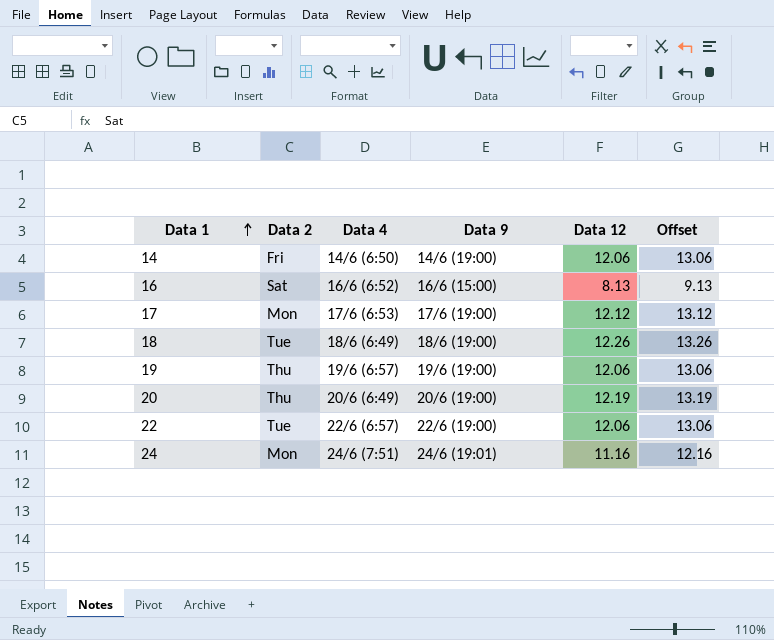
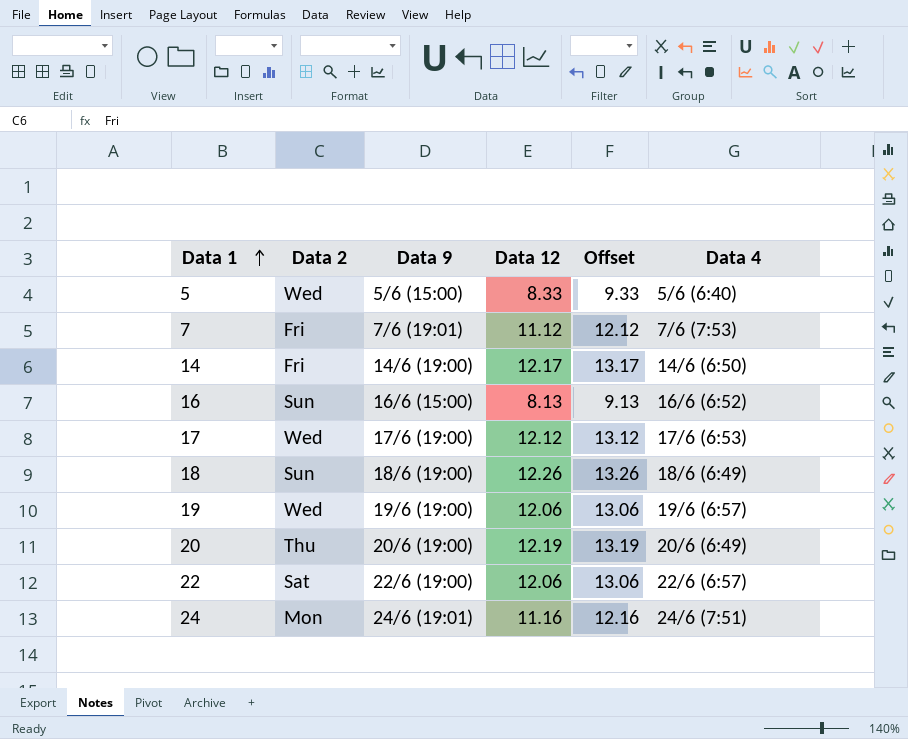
column Data 4 | position: 3 -> 6
row 5: none -> Wed | 5/6 (15:00) | 8.33 | 9.33 | 5/6 (6:40)
row 7: none -> Fri | 7/6 (19:01) | 11.12 | 12.12 | 7/6 (7:53)
14 | Data 12: 12.06 -> 12.17
14 | Offset: 13.06 -> 13.17
16 | Data 2: Sat -> Sun
17 | Data 2: Mon -> Wed
18 | Data 2: Tue -> Sun
19 | Data 2: Thu -> Wed
22 | Data 2: Tue -> Sat

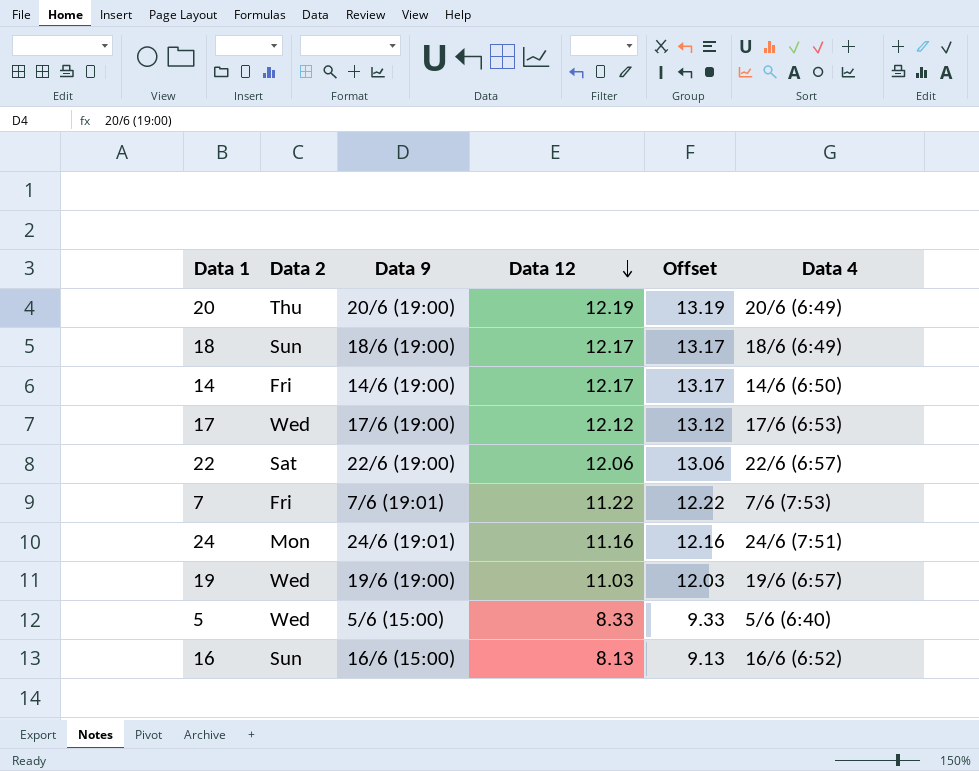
row order: Data 1 ascending -> Data 12 descending
18 | Data 12: 12.26 -> 12.17
18 | Offset: 13.26 -> 13.17
7 | Data 12: 11.12 -> 11.22
7 | Offset: 12.12 -> 12.22
19 | Data 12: 12.06 -> 11.03
19 | Offset: 13.06 -> 12.03

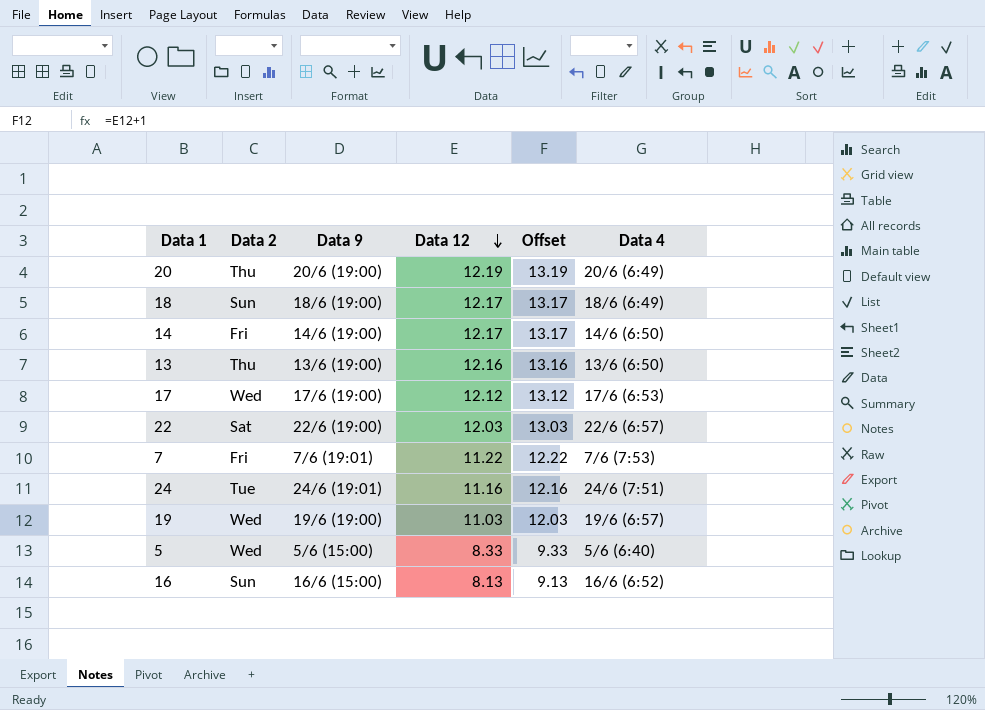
row 13: none -> Thu | 13/6 (19:00) | 12.16 | 13.16 | 13/6 (6:50)
22 | Data 12: 12.06 -> 12.03
22 | Offset: 13.06 -> 13.03
24 | Data 2: Mon -> Tue

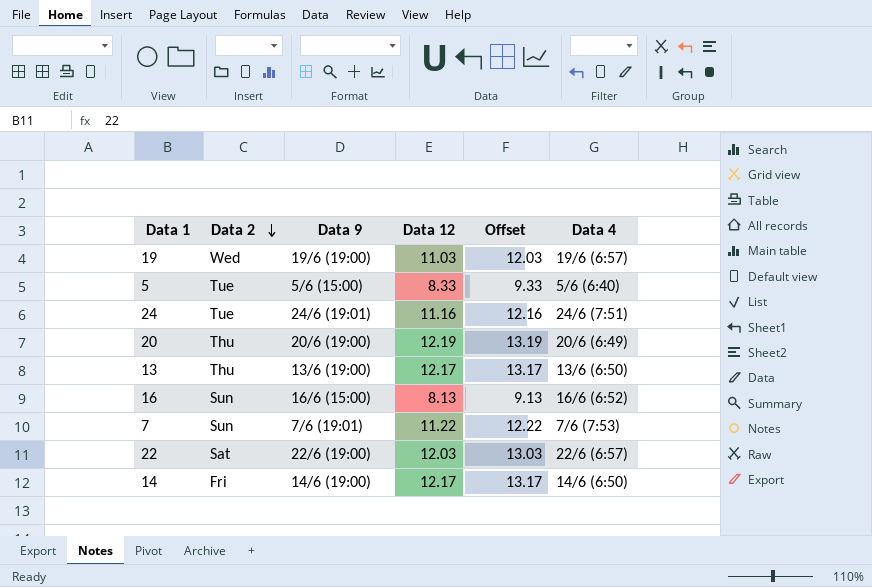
row order: Data 12 descending -> Data 2 descending
row 18: Sun | 18/6 (19:00) | 12.17 | 13.17 | 18/6 (6:49) -> none
row 17: Wed | 17/6 (19:00) | 12.12 | 13.12 | 17/6 (6:53) -> none
5 | Data 2: Wed -> Tue
13 | Data 12: 12.16 -> 12.17
13 | Offset: 13.16 -> 13.17
7 | Data 2: Fri -> Sun

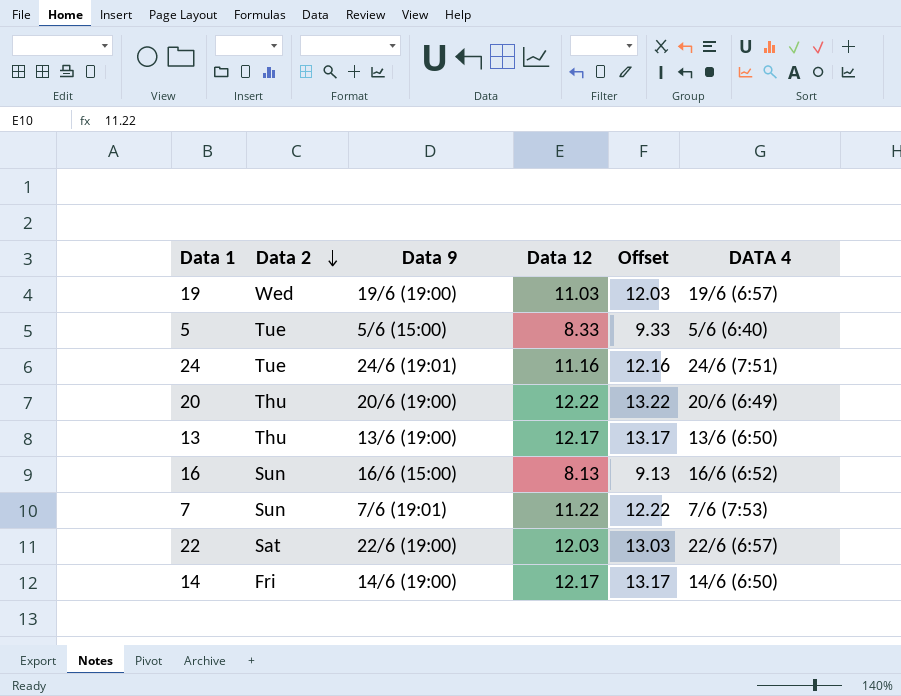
column name: Data 4 -> DATA 4
20 | Data 12: 12.19 -> 12.22
20 | Offset: 13.19 -> 13.22

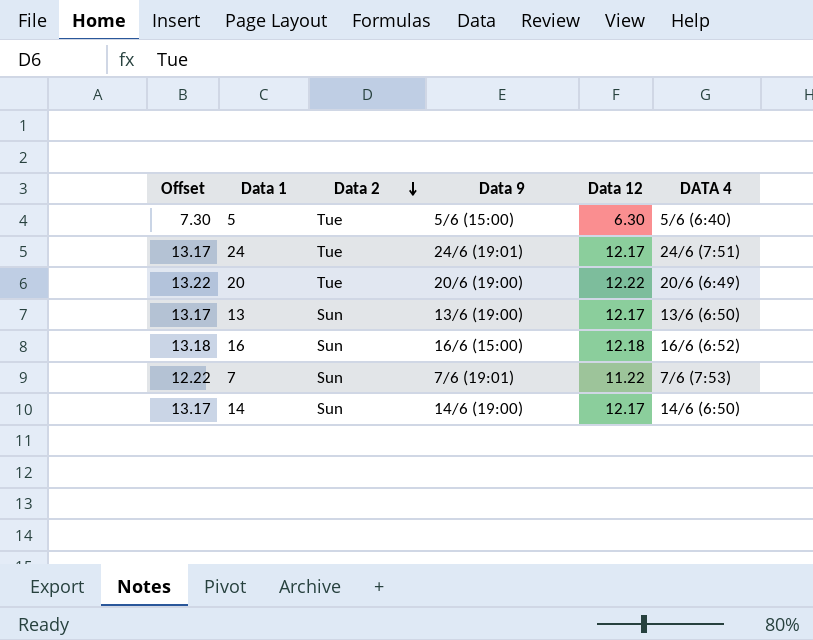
column Offset | position: 5 -> 1
row 19: Wed | 19/6 (19:00) | 11.03 | 12.03 | 19/6 (6:57) -> none
row 22: Sat | 22/6 (19:00) | 12.03 | 13.03 | 22/6 (6:57) -> none
5 | Offset: 9.33 -> 7.30
5 | Data 12: 8.33 -> 6.30
24 | Offset: 12.16 -> 13.17
24 | Data 12: 11.16 -> 12.17
20 | Data 2: Thu -> Tue
13 | Data 2: Thu -> Sun
16 | Offset: 9.13 -> 13.18
16 | Data 12: 8.13 -> 12.18
14 | Data 2: Fri -> Sun

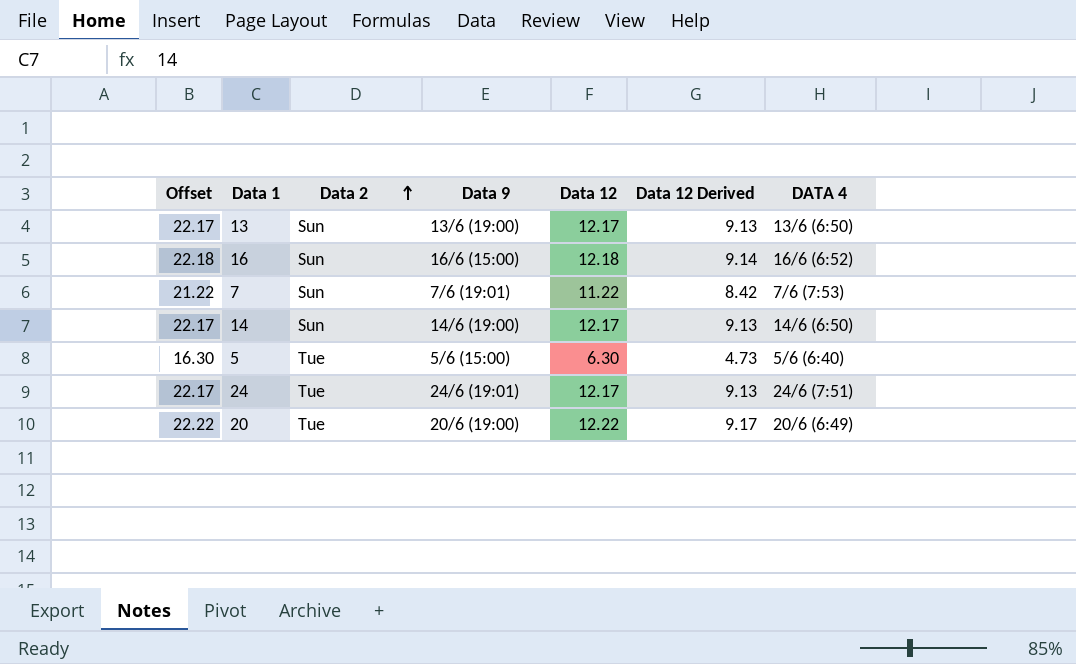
row order: Data 2 descending -> Data 2 ascending
column Offset | formula: [Data 12] + 1 -> [Data 12] + 10
column Data 12 Derived | formula: none -> [Data 12] * 0.75

